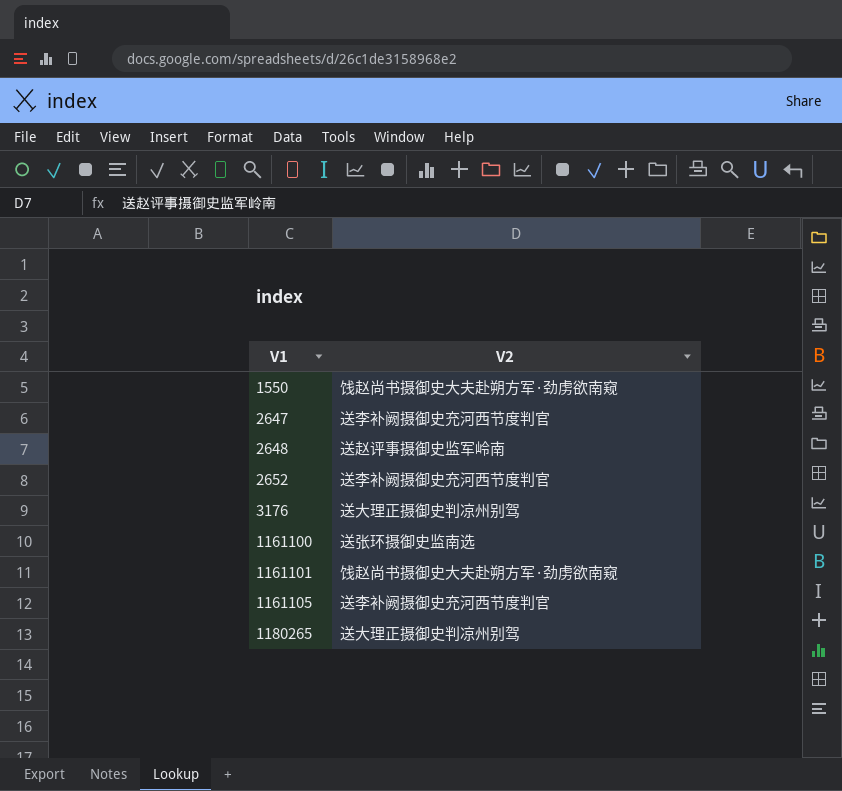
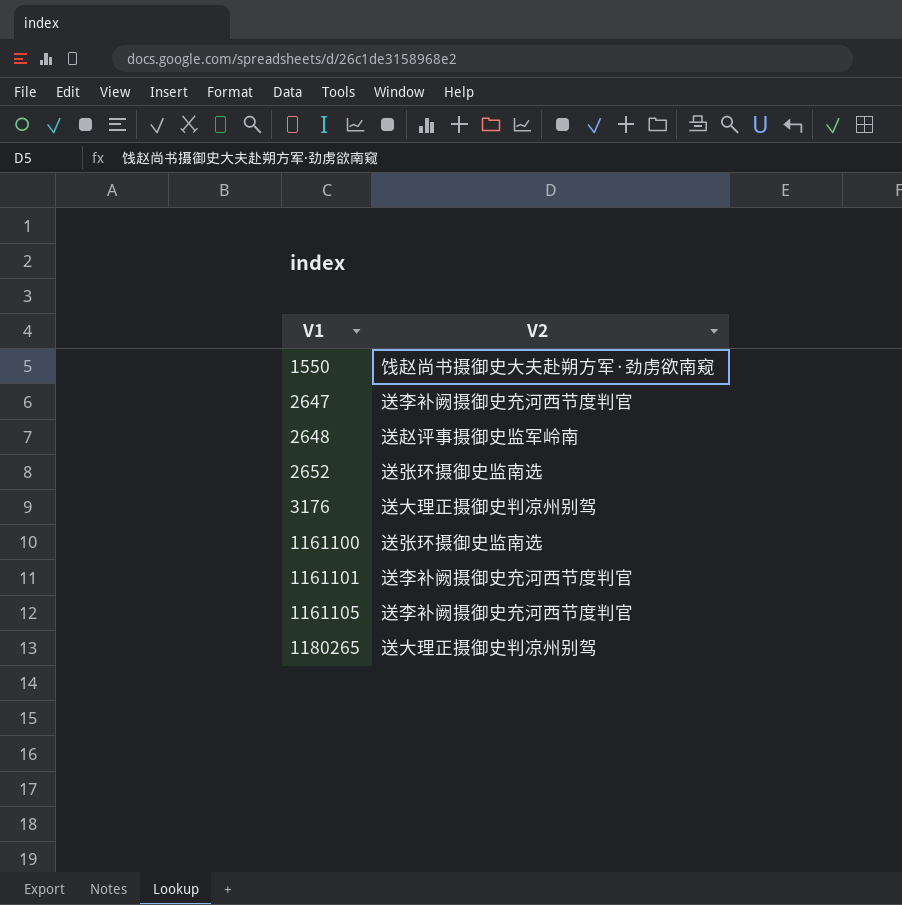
2652 | V2: 送李补阙摄御史充河西节度判官 -> 送张环摄御史监南选
1161101 | V2: 饯赵尚书摄御史大夫赴朔方军·劲虏欲南窥 -> 送李补阙摄御史充河西节度判官

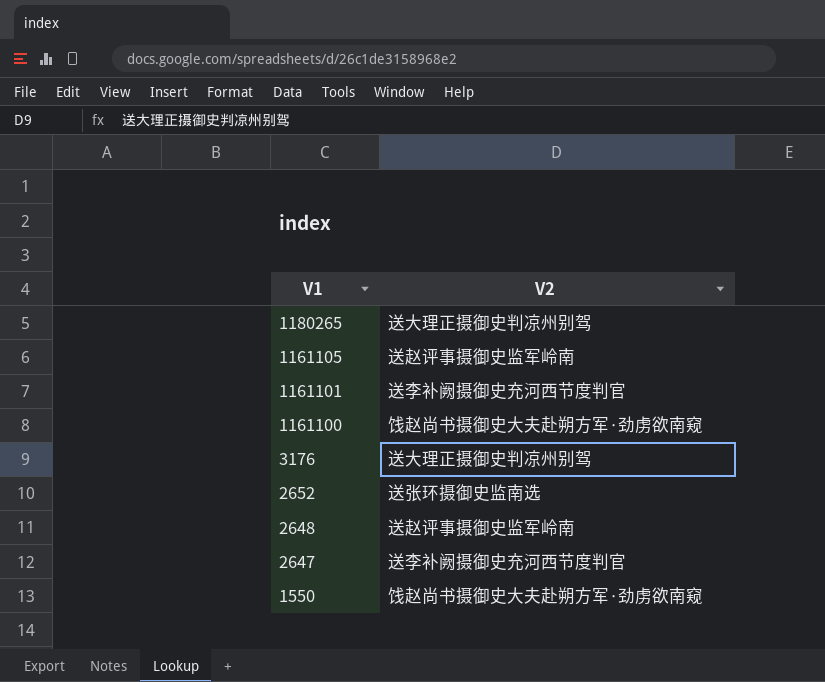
row order: V1 ascending -> V1 descending
1161105 | V2: 送李补阙摄御史充河西节度判官 -> 送赵评事摄御史监军岭南
1161100 | V2: 送张环摄御史监南选 -> 饯赵尚书摄御史大夫赴朔方军·劲虏欲南窥

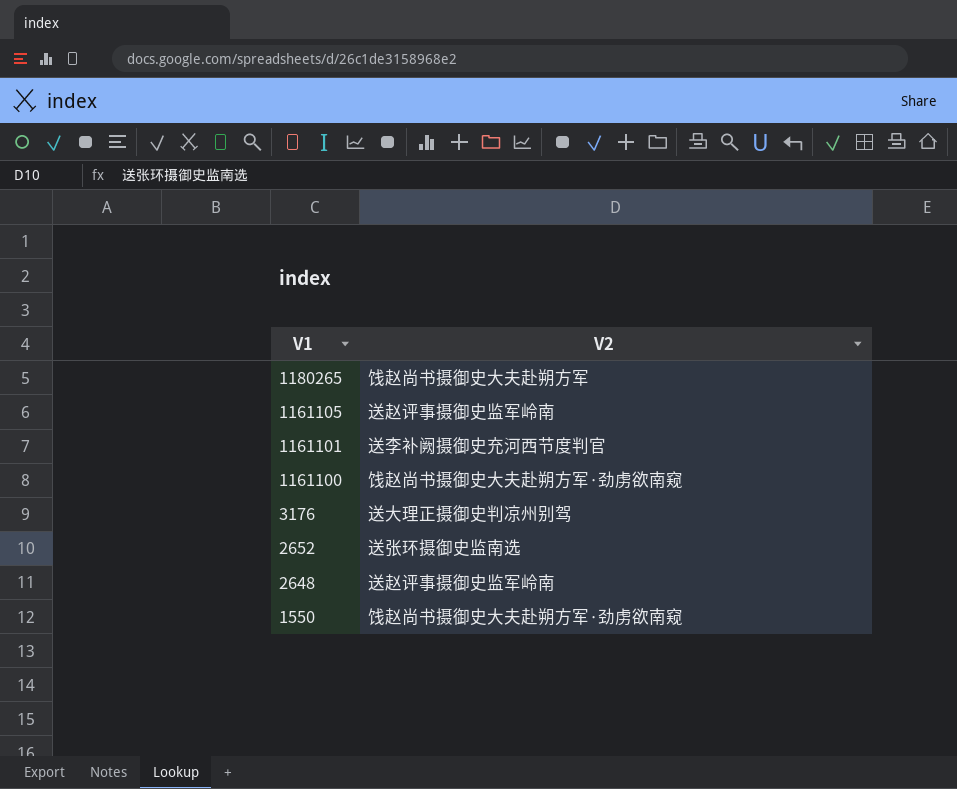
row 2647: 送李补阙摄御史充河西节度判官 -> none
1180265 | V2: 送大理正摄御史判凉州别驾 -> 饯赵尚书摄御史大夫赴朔方军

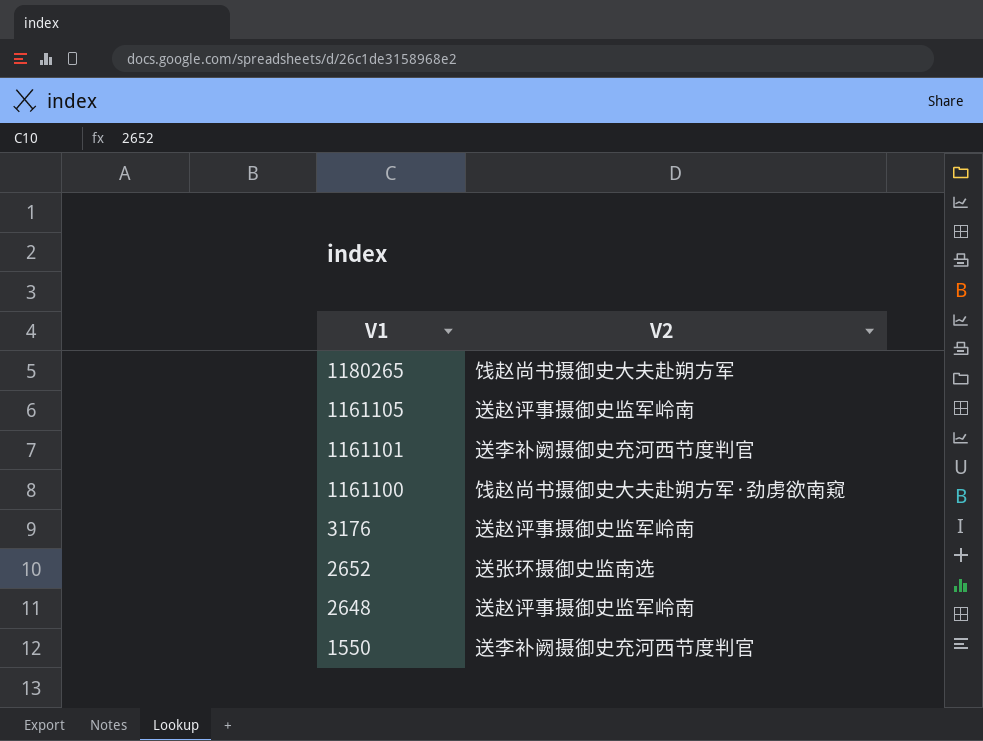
3176 | V2: 送大理正摄御史判凉州别驾 -> 送赵评事摄御史监军岭南
1550 | V2: 饯赵尚书摄御史大夫赴朔方军·劲虏欲南窥 -> 送李补阙摄御史充河西节度判官

